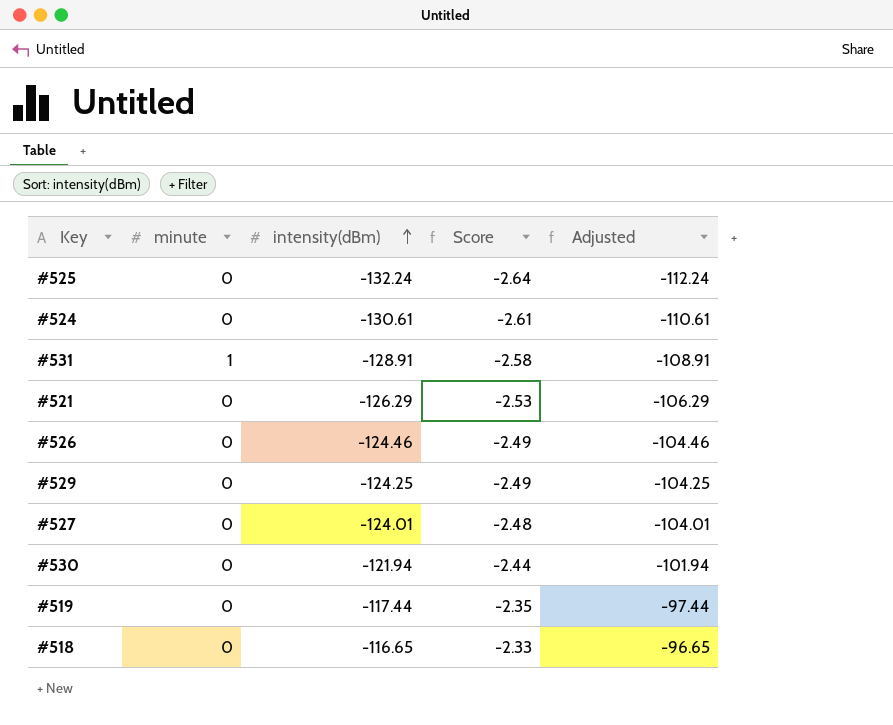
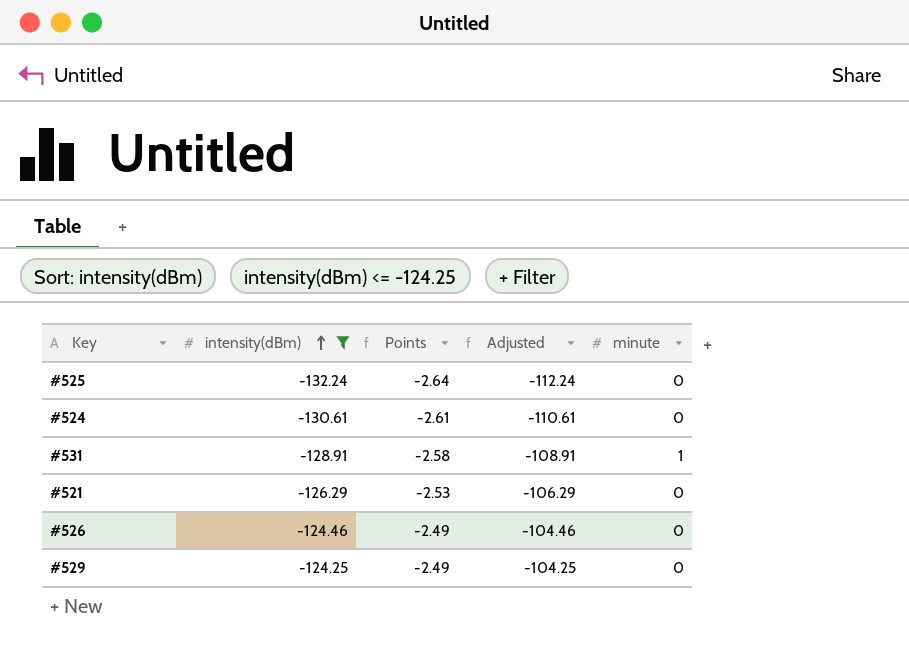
filter: none -> intensity(dBm) <= -124.25
column name: Score -> Points
column minute | position: 2 -> 5

